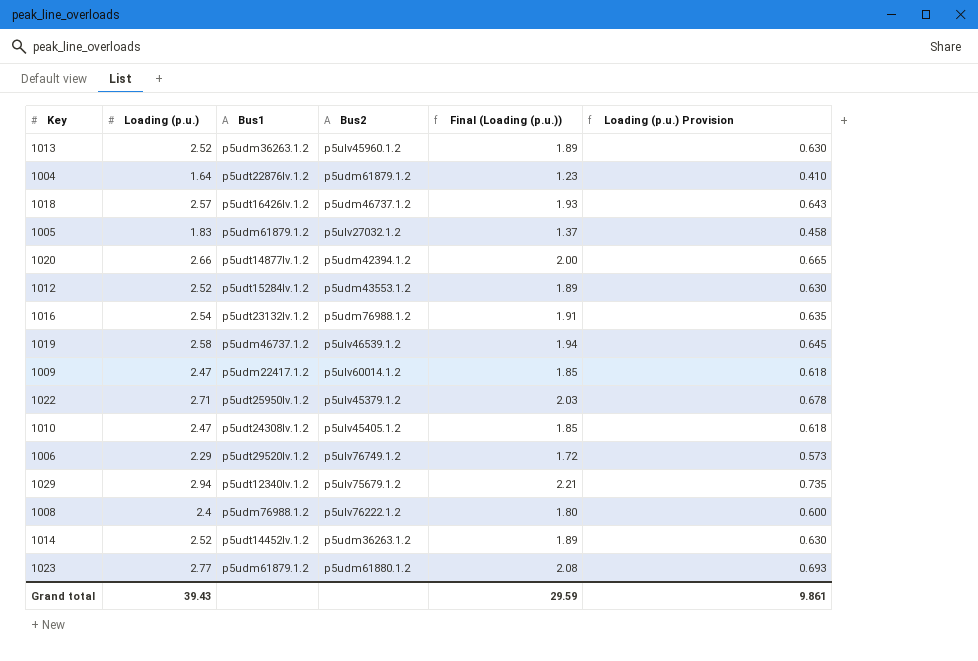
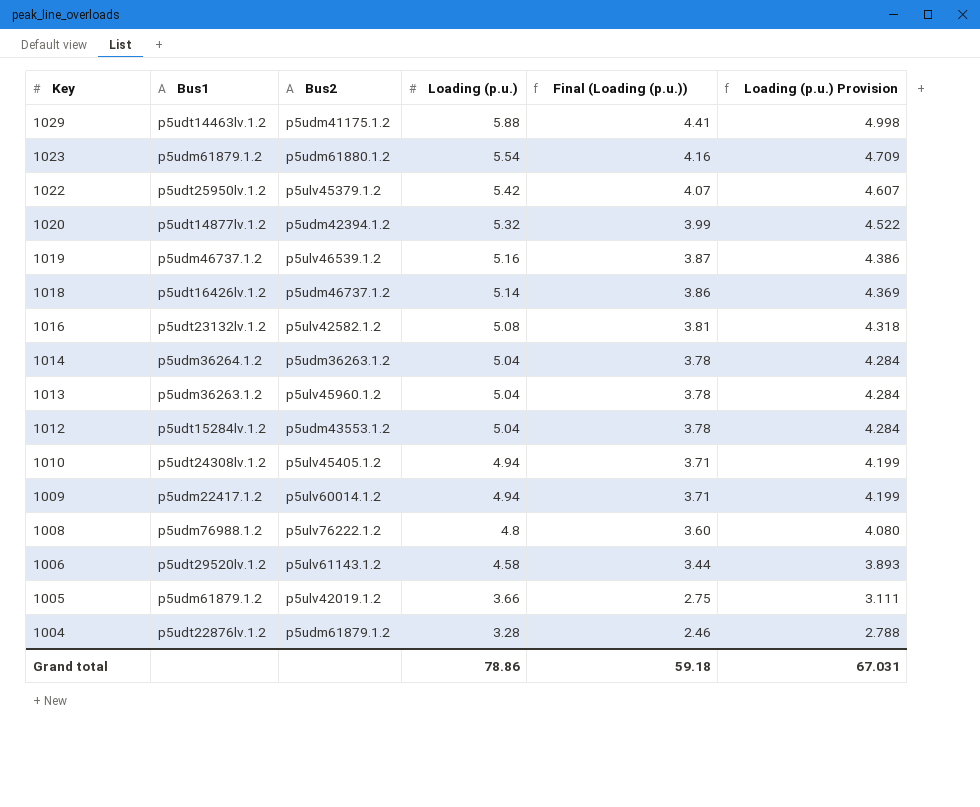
row order: none -> Key descending
column Loading (p.u.) | position: 2 -> 4
column Loading (p.u.) Provision | formula: [Loading (p.u.)] * 0.25 -> [Loading (p.u.)] * 0.85
1029 | Bus1: p5udt12340lv.1.2 -> p5udt14463lv.1.2
1029 | Bus2: p5ulv75679.1.2 -> p5udm41175.1.2
1029 | Loading (p.u.): 2.94 -> 5.88
1029 | Final (Loading (p.u.)): 2.21 -> 4.41
1023 | Loading (p.u.): 2.77 -> 5.54
1023 | Final (Loading (p.u.)): 2.08 -> 4.16
1022 | Loading (p.u.): 2.71 -> 5.42
1022 | Final (Loading (p.u.)): 2.03 -> 4.07
1020 | Loading (p.u.): 2.66 -> 5.32
1020 | Final (Loading (p.u.)): 2.00 -> 3.99
1019 | Loading (p.u.): 2.58 -> 5.16
1019 | Final (Loading (p.u.)): 1.94 -> 3.87
1018 | Loading (p.u.): 2.57 -> 5.14
1018 | Final (Loading (p.u.)): 1.93 -> 3.86
1016 | Bus2: p5udm76988.1.2 -> p5ulv42582.1.2
1016 | Loading (p.u.): 2.54 -> 5.08
1016 | Final (Loading (p.u.)): 1.91 -> 3.81
1014 | Bus1: p5udt14452lv.1.2 -> p5udm36264.1.2
1014 | Loading (p.u.): 2.52 -> 5.04
1014 | Final (Loading (p.u.)): 1.89 -> 3.78
1013 | Loading (p.u.): 2.52 -> 5.04
1013 | Final (Loading (p.u.)): 1.89 -> 3.78
1012 | Loading (p.u.): 2.52 -> 5.04
1012 | Final (Loading (p.u.)): 1.89 -> 3.78
1010 | Loading (p.u.): 2.47 -> 4.94
1010 | Final (Loading (p.u.)): 1.85 -> 3.71
1009 | Loading (p.u.): 2.47 -> 4.94
1009 | Final (Loading (p.u.)): 1.85 -> 3.71
1008 | Loading (p.u.): 2.4 -> 4.8
1008 | Final (Loading (p.u.)): 1.80 -> 3.60
1006 | Bus2: p5ulv76749.1.2 -> p5ulv61143.1.2
1006 | Loading (p.u.): 2.29 -> 4.58
1006 | Final (Loading (p.u.)): 1.72 -> 3.44
1005 | Bus2: p5ulv27032.1.2 -> p5ulv42019.1.2
1005 | Loading (p.u.): 1.83 -> 3.66
1005 | Final (Loading (p.u.)): 1.37 -> 2.75
1004 | Loading (p.u.): 1.64 -> 3.28
1004 | Final (Loading (p.u.)): 1.23 -> 2.46
Grand total | Loading (p.u.): 39.43 -> 78.86
Grand total | Final (Loading (p.u.)): 29.59 -> 59.18
Grand total | Loading (p.u.) Provision: 9.861 -> 67.031

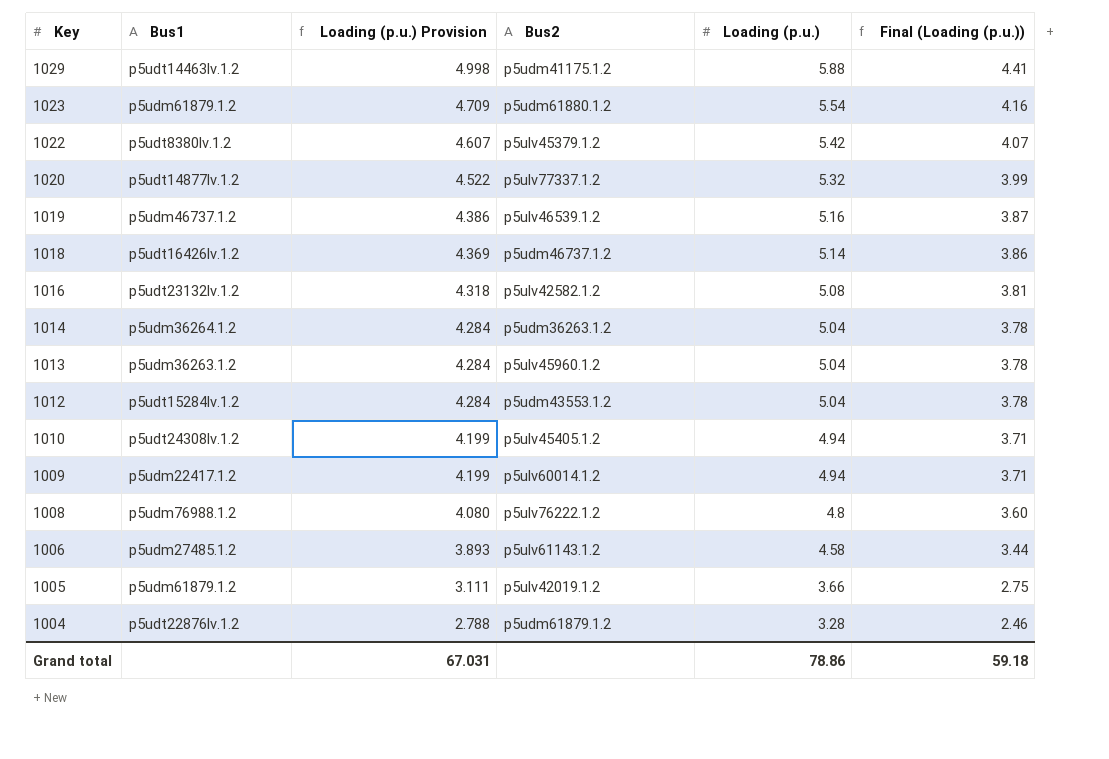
column Loading (p.u.) Provision | position: 6 -> 3
1022 | Bus1: p5udt25950lv.1.2 -> p5udt8380lv.1.2
1020 | Bus2: p5udm42394.1.2 -> p5ulv77337.1.2
1006 | Bus1: p5udt29520lv.1.2 -> p5udm27485.1.2

